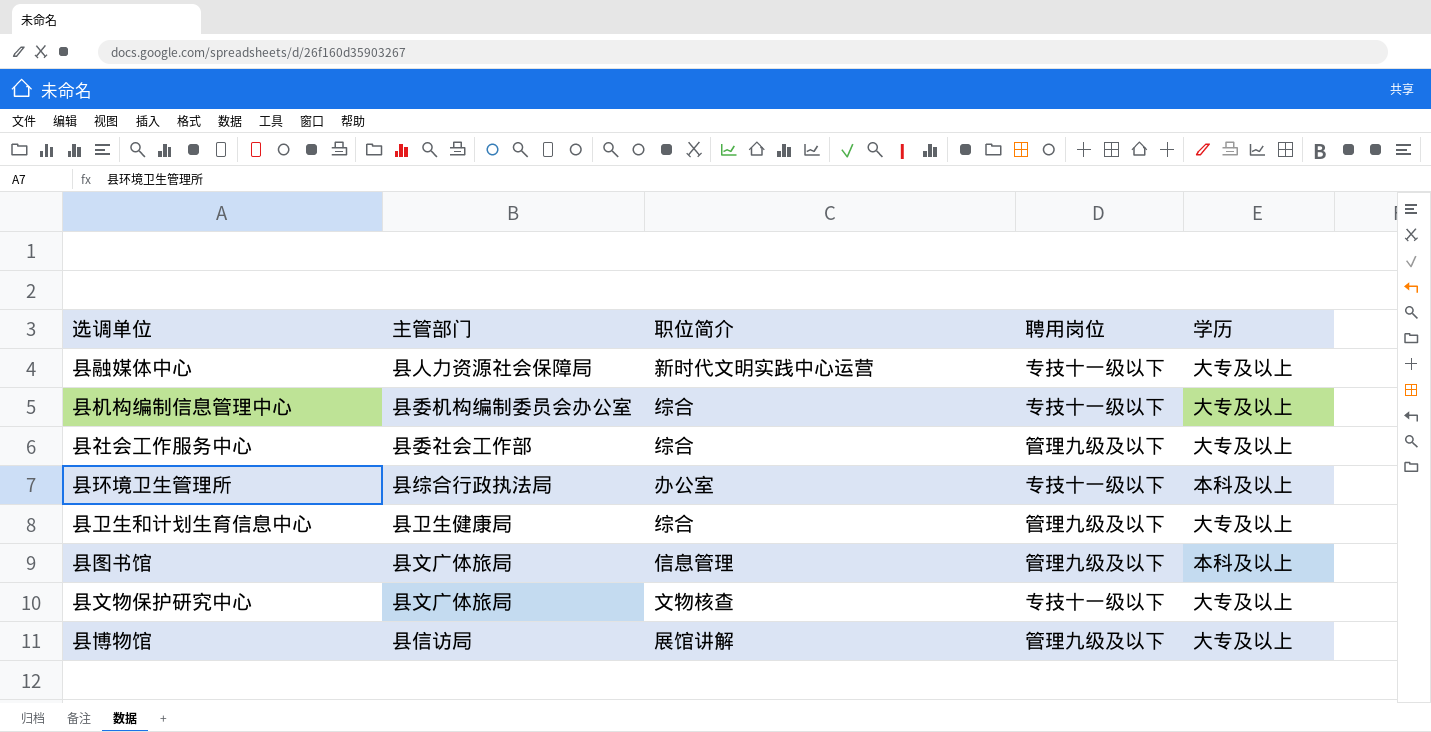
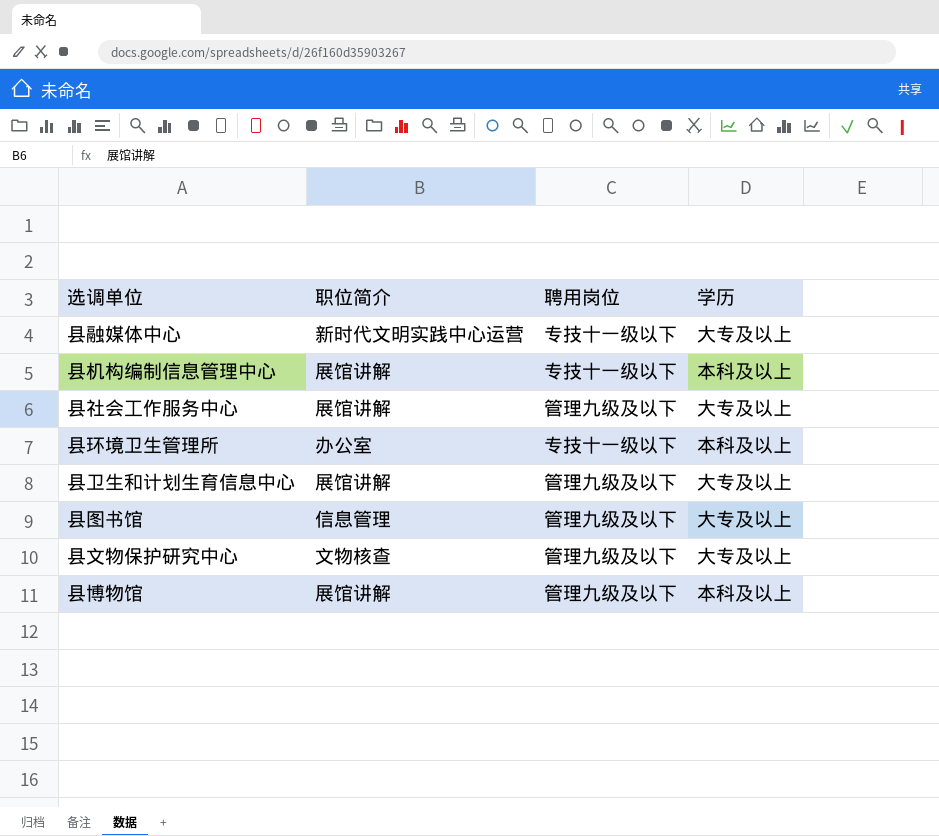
column 主管部门 | position: 2 -> none
县机构编制信息管理中心 | 职位简介: 综合 -> 展馆讲解
县机构编制信息管理中心 | 学历: 大专及以上 -> 本科及以上
县社会工作服务中心 | 职位简介: 综合 -> 展馆讲解
县卫生和计划生育信息中心 | 职位简介: 综合 -> 展馆讲解
县图书馆 | 学历: 本科及以上 -> 大专及以上
县文物保护研究中心 | 聘用岗位: 专技十一级以下 -> 管理九级及以下
县博物馆 | 学历: 大专及以上 -> 本科及以上

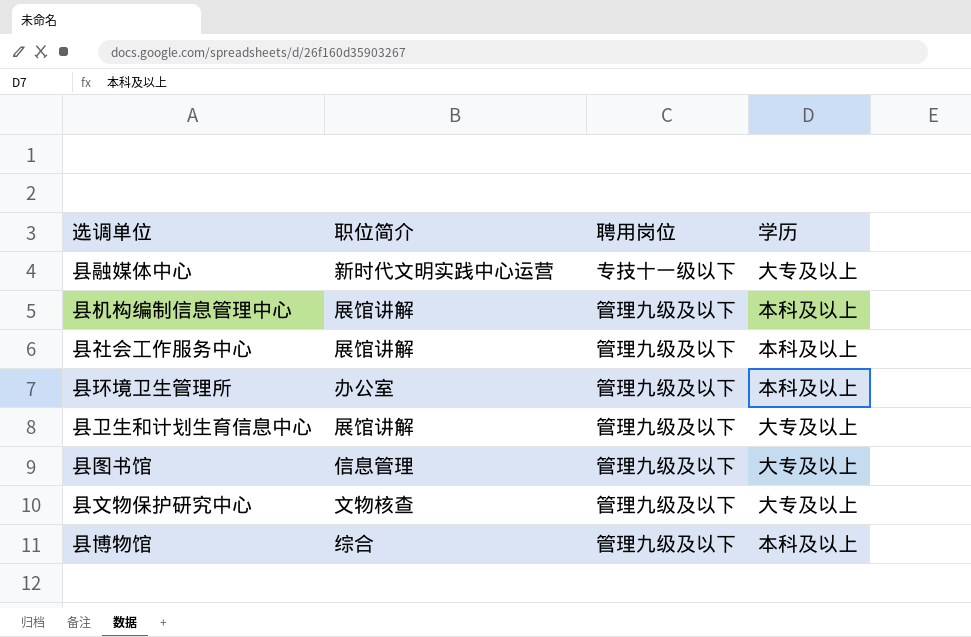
县机构编制信息管理中心 | 聘用岗位: 专技十一级以下 -> 管理九级及以下
县社会工作服务中心 | 学历: 大专及以上 -> 本科及以上
县环境卫生管理所 | 聘用岗位: 专技十一级以下 -> 管理九级及以下
县博物馆 | 职位简介: 展馆讲解 -> 综合

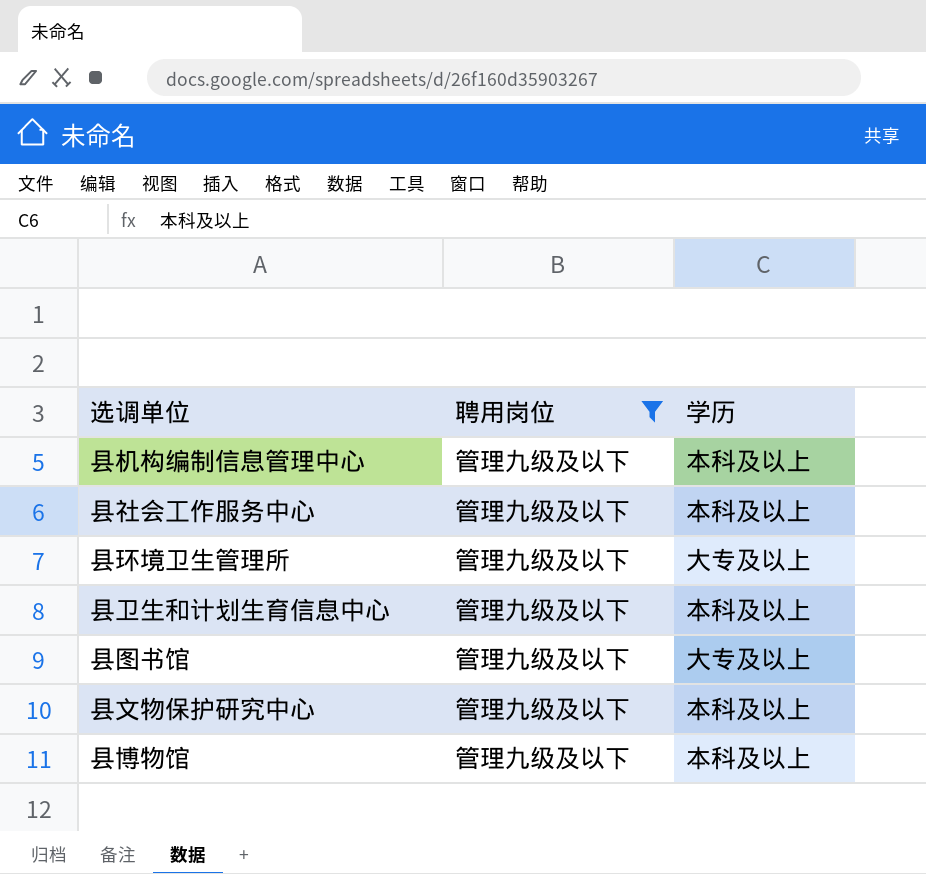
filter: none -> 聘用岗位 = 管理九级及以下
column 职位简介 | position: 2 -> none
县环境卫生管理所 | 学历: 本科及以上 -> 大专及以上
县卫生和计划生育信息中心 | 学历: 大专及以上 -> 本科及以上
县文物保护研究中心 | 学历: 大专及以上 -> 本科及以上

